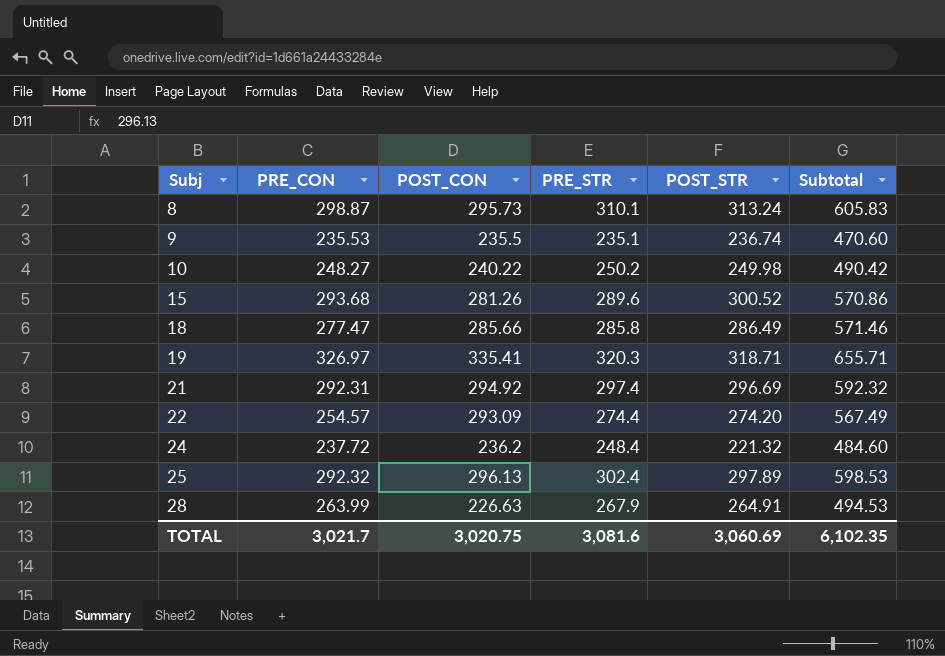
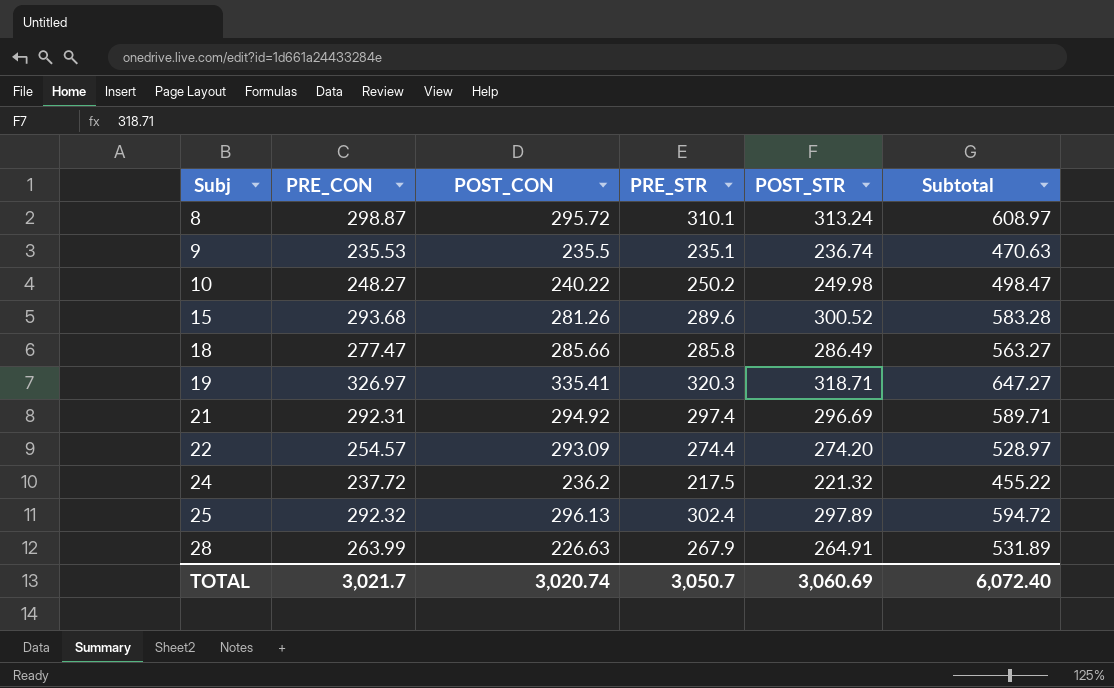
column Subtotal | formula: [POST_CON] + [PRE_STR] -> [PRE_CON] + [PRE_STR]
8 | POST_CON: 295.73 -> 295.72
24 | PRE_STR: 248.4 -> 217.5
TOTAL | POST_CON: 3,020.75 -> 3,020.74
TOTAL | PRE_STR: 3,081.6 -> 3,050.7
TOTAL | Subtotal: 6,102.35 -> 6,072.40

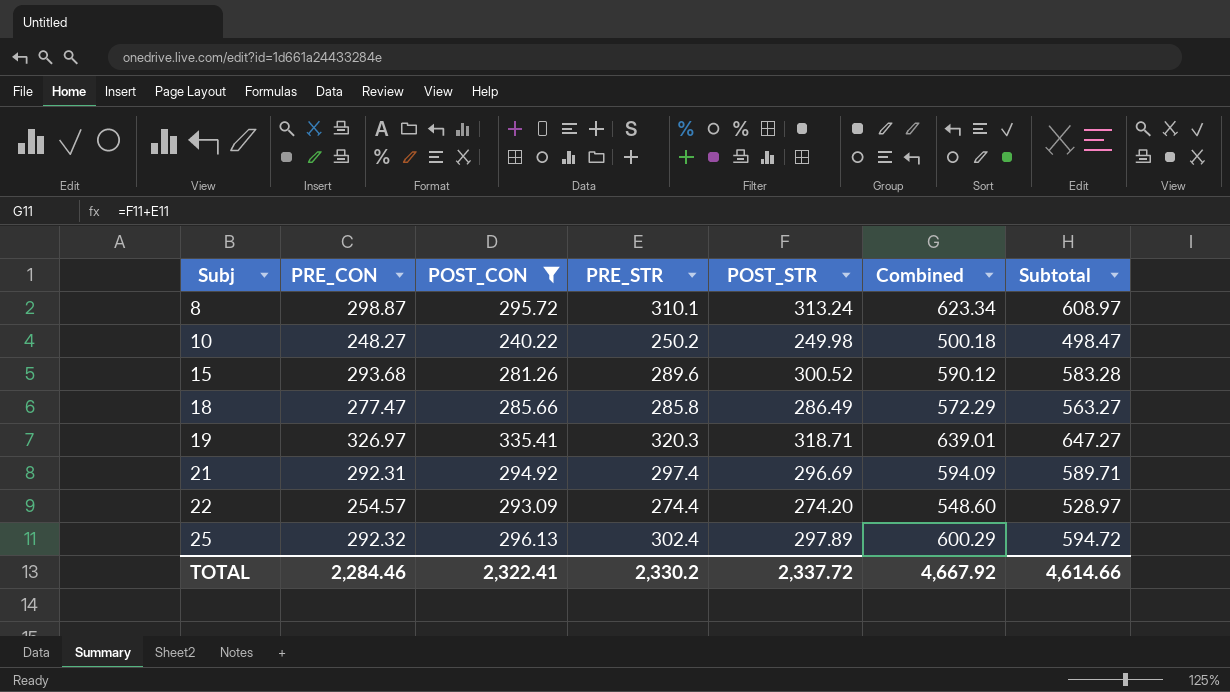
filter: none -> POST_CON >= 240.22
column Combined | formula: none -> [PRE_STR] + [POST_STR]
TOTAL | PRE_CON: 3,021.7 -> 2,284.46
TOTAL | POST_CON: 3,020.74 -> 2,322.41
TOTAL | PRE_STR: 3,050.7 -> 2,330.2
TOTAL | POST_STR: 3,060.69 -> 2,337.72
TOTAL | Subtotal: 6,072.40 -> 4,614.66

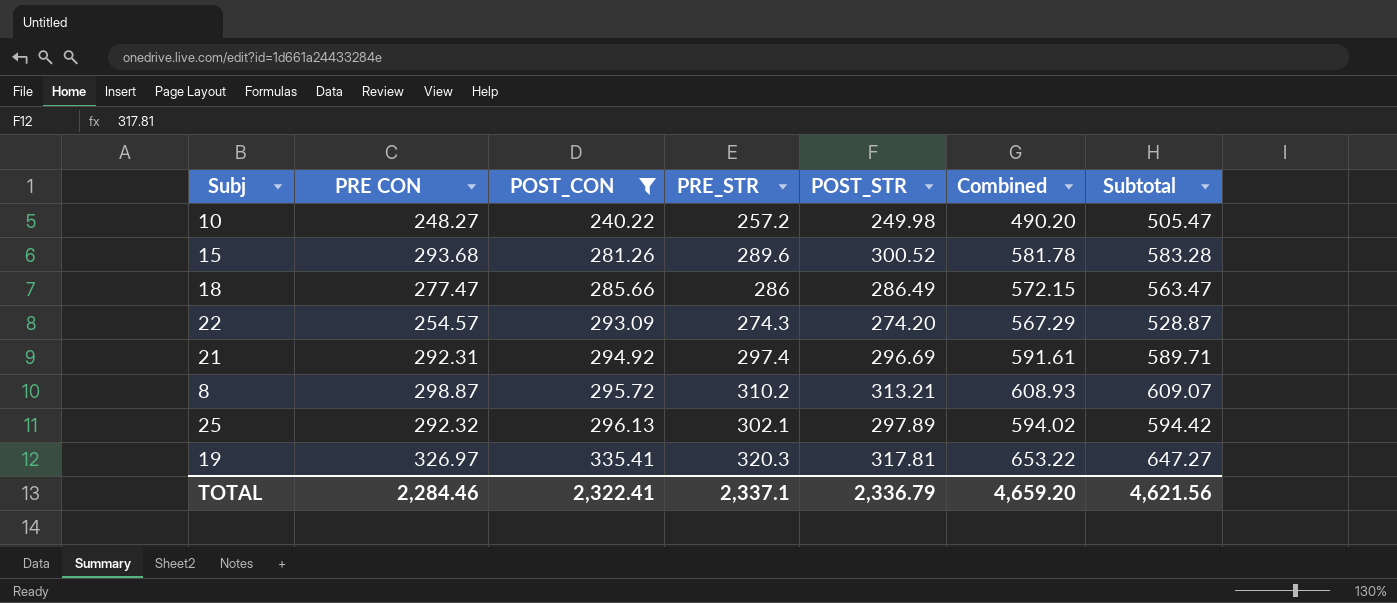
row order: Subj ascending -> POST_CON ascending
column name: PRE_CON -> PRE CON
column Combined | formula: [PRE_STR] + [POST_STR] -> [POST_CON] + [POST_STR]
10 | PRE_STR: 250.2 -> 257.2
10 | Subtotal: 498.47 -> 505.47
18 | PRE_STR: 285.8 -> 286
18 | Subtotal: 563.27 -> 563.47
22 | PRE_STR: 274.4 -> 274.3
22 | Subtotal: 528.97 -> 528.87
8 | PRE_STR: 310.1 -> 310.2
8 | POST_STR: 313.24 -> 313.21
8 | Subtotal: 608.97 -> 609.07
25 | PRE_STR: 302.4 -> 302.1
25 | Subtotal: 594.72 -> 594.42
19 | POST_STR: 318.71 -> 317.81
TOTAL | PRE_STR: 2,330.2 -> 2,337.1
TOTAL | POST_STR: 2,337.72 -> 2,336.79
TOTAL | Combined: 4,667.92 -> 4,659.20
TOTAL | Subtotal: 4,614.66 -> 4,621.56

